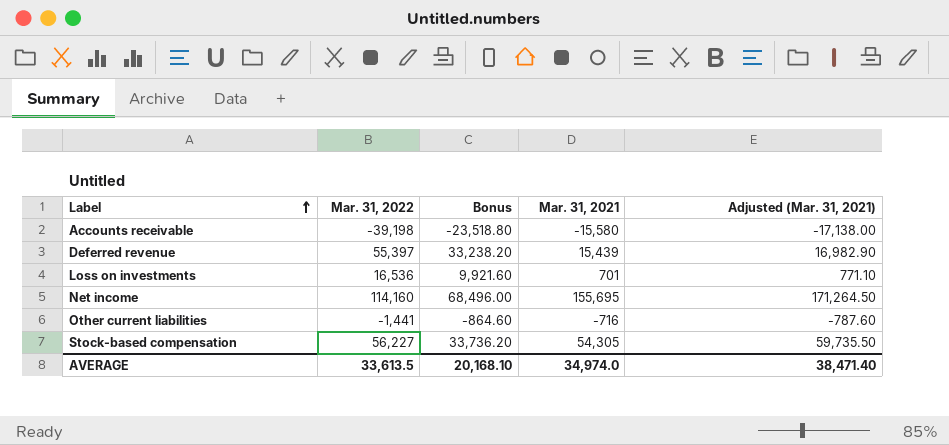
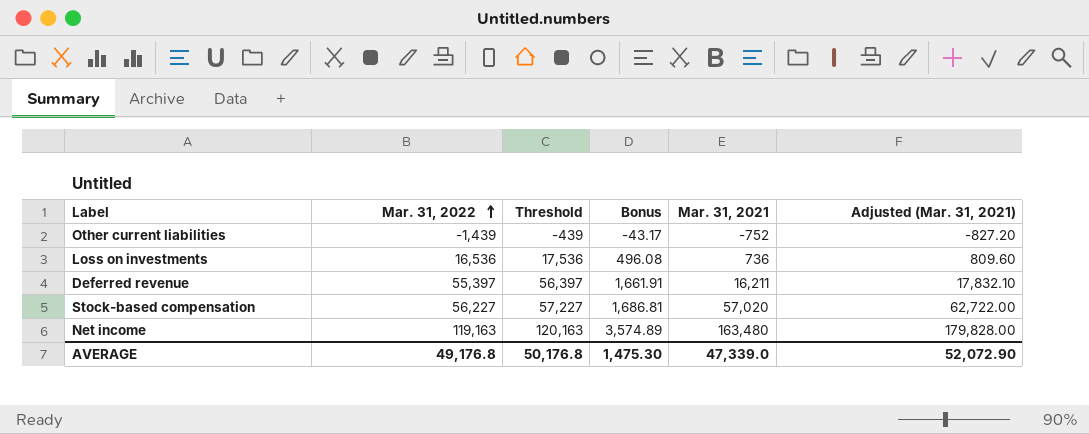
row order: Label ascending -> Mar. 31, 2022 ascending
column Threshold | formula: none -> [Mar. 31, 2022] + 1000
column Bonus | formula: [Mar. 31, 2022] * 0.6 -> [Mar. 31, 2022] * 0.03
row Accounts receivable: -39,198 | -23,518.80 | -15,580 | -17,138.00 -> none
Other current liabilities | Mar. 31, 2022: -1,441 -> -1,439
Other current liabilities | Mar. 31, 2021: -716 -> -752
Other current liabilities | Adjusted (Mar. 31, 2021): -787.60 -> -827.20
Loss on investments | Mar. 31, 2021: 701 -> 736
Loss on investments | Adjusted (Mar. 31, 2021): 771.10 -> 809.60
Deferred revenue | Mar. 31, 2021: 15,439 -> 16,211
Deferred revenue | Adjusted (Mar. 31, 2021): 16,982.90 -> 17,832.10
Stock-based compensation | Mar. 31, 2021: 54,305 -> 57,020
Stock-based compensation | Adjusted (Mar. 31, 2021): 59,735.50 -> 62,722.00
Net income | Mar. 31, 2022: 114,160 -> 119,163
Net income | Mar. 31, 2021: 155,695 -> 163,480
Net income | Adjusted (Mar. 31, 2021): 171,264.50 -> 179,828.00
AVERAGE | Mar. 31, 2022: 33,613.5 -> 49,176.8
AVERAGE | Bonus: 20,168.10 -> 1,475.30
AVERAGE | Mar. 31, 2021: 34,974.0 -> 47,339.0
AVERAGE | Adjusted (Mar. 31, 2021): 38,471.40 -> 52,072.90

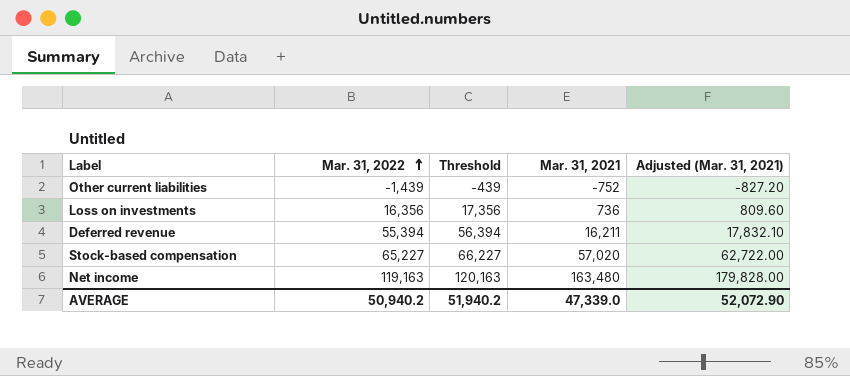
column Bonus | formula: [Mar. 31, 2022] * 0.03 -> none
Loss on investments | Mar. 31, 2022: 16,536 -> 16,356
Loss on investments | Threshold: 17,536 -> 17,356
Deferred revenue | Mar. 31, 2022: 55,397 -> 55,394
Deferred revenue | Threshold: 56,397 -> 56,394
Stock-based compensation | Mar. 31, 2022: 56,227 -> 65,227
Stock-based compensation | Threshold: 57,227 -> 66,227
AVERAGE | Mar. 31, 2022: 49,176.8 -> 50,940.2
AVERAGE | Threshold: 50,176.8 -> 51,940.2

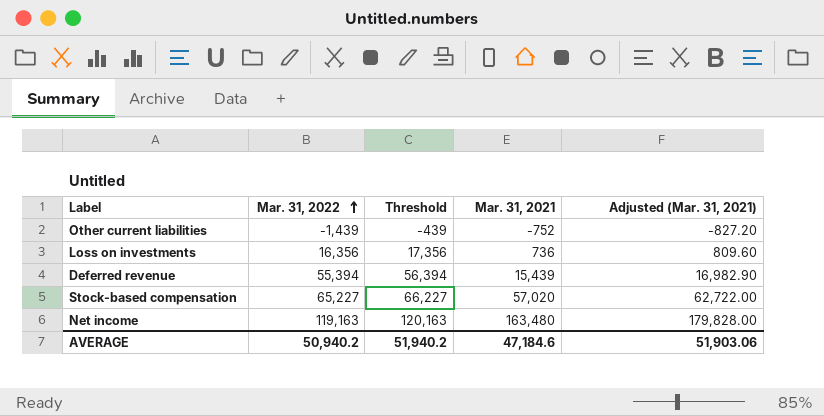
Deferred revenue | Mar. 31, 2021: 16,211 -> 15,439
Deferred revenue | Adjusted (Mar. 31, 2021): 17,832.10 -> 16,982.90
AVERAGE | Mar. 31, 2021: 47,339.0 -> 47,184.6
AVERAGE | Adjusted (Mar. 31, 2021): 52,072.90 -> 51,903.06

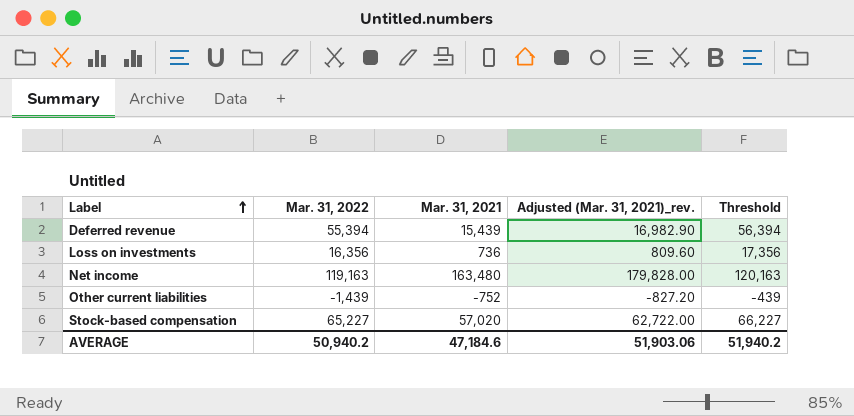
row order: Mar. 31, 2022 ascending -> Label ascending
column name: Adjusted (Mar. 31, 2021) -> Adjusted (Mar. 31, 2021)_rev.
column Threshold | position: 3 -> 5

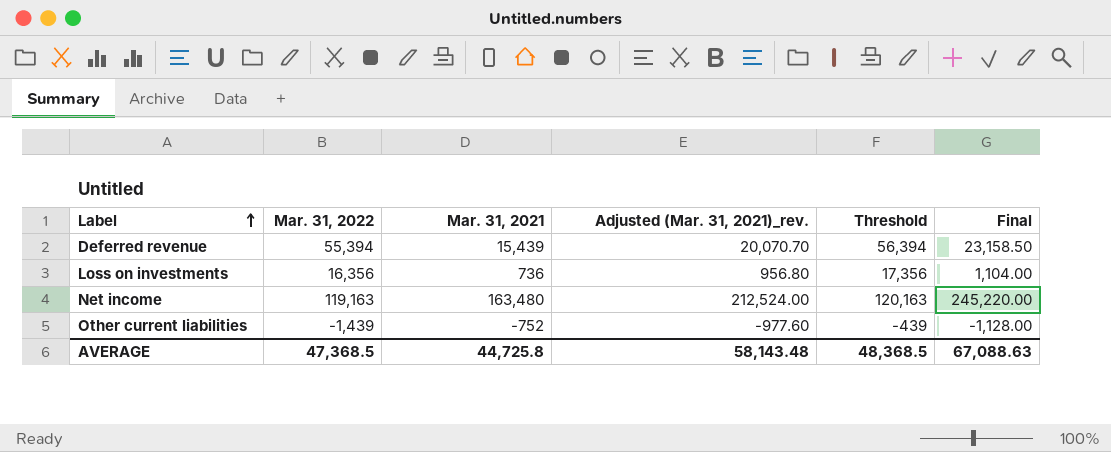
column Adjusted (Mar. 31, 2021)_rev. | formula: [Mar. 31, 2021] * 1.1 -> [Mar. 31, 2021] * 1.3
column Final | formula: none -> [Mar. 31, 2021] * 1.5
row Stock-based compensation: 65,227 | 57,020 | 62,722.00 | 66,227 -> none
AVERAGE | Mar. 31, 2022: 50,940.2 -> 47,368.5
AVERAGE | Mar. 31, 2021: 47,184.6 -> 44,725.8
AVERAGE | Adjusted (Mar. 31, 2021)_rev.: 51,903.06 -> 58,143.48
AVERAGE | Threshold: 51,940.2 -> 48,368.5

